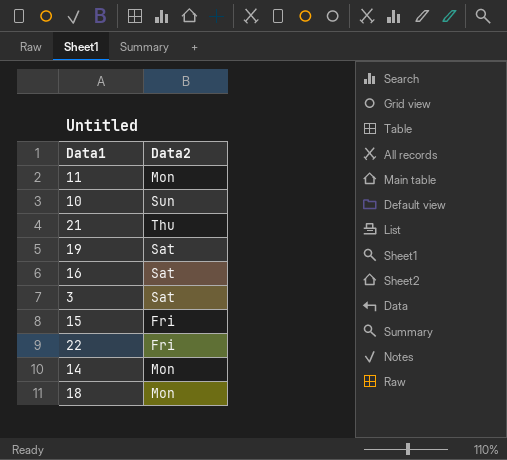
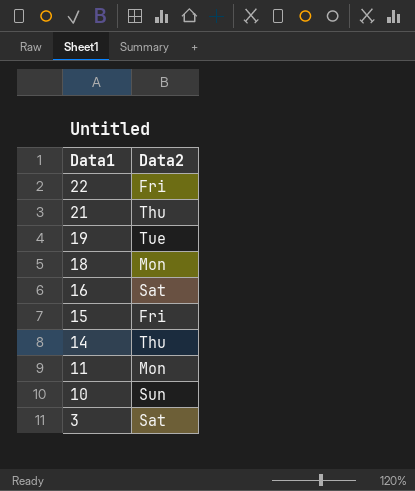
row order: none -> Data1 descending
19 | Data2: Sat -> Tue
14 | Data2: Mon -> Thu

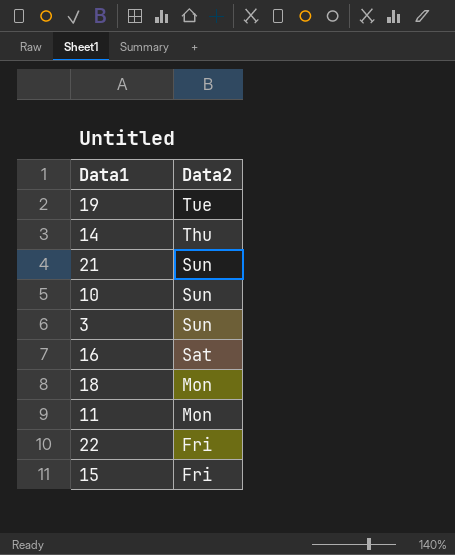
row order: Data1 descending -> Data2 descending
21 | Data2: Thu -> Sun
3 | Data2: Sat -> Sun

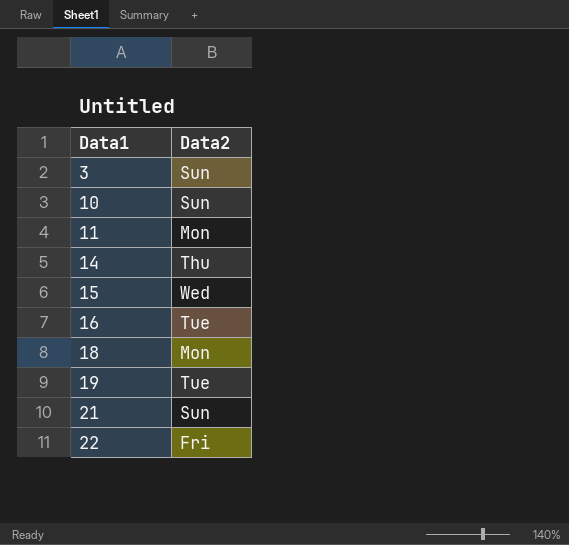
row order: Data2 descending -> Data1 ascending
15 | Data2: Fri -> Wed
16 | Data2: Sat -> Tue

